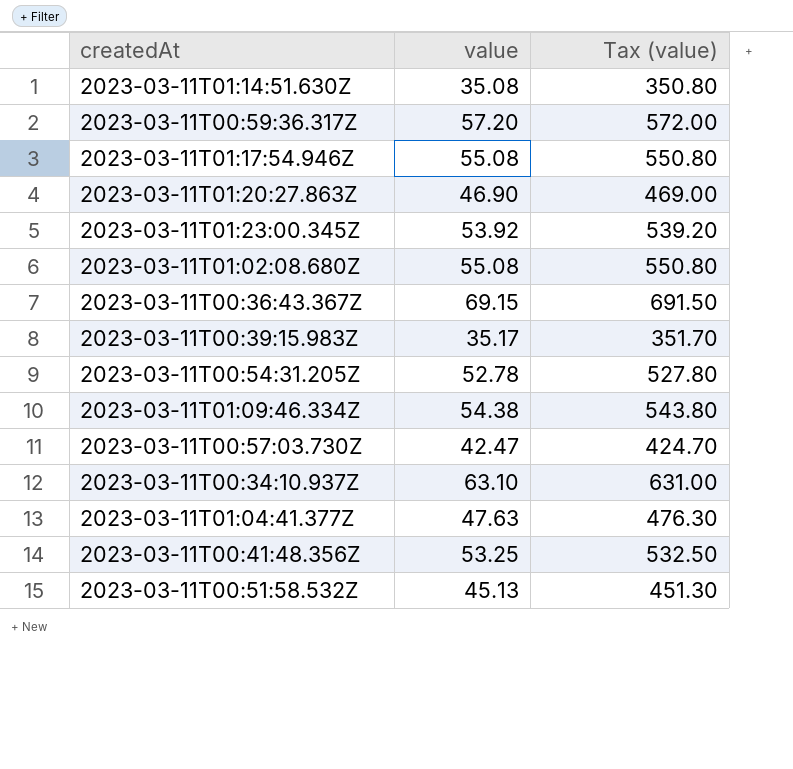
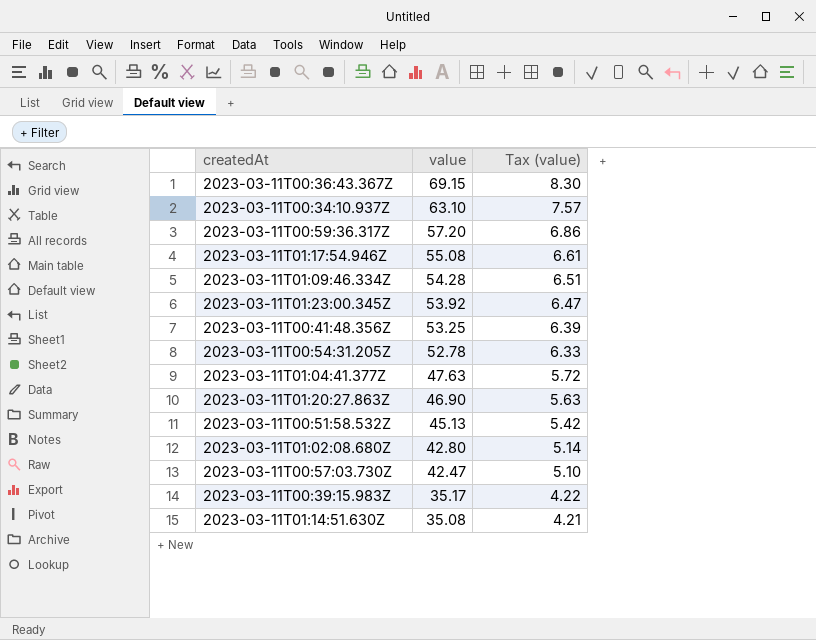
row order: none -> value descending
column Tax (value) | formula: [value] * 10 -> [value] * 0.12
2023-03-11T01:09:46.334Z | value: 54.38 -> 54.28
2023-03-11T01:02:08.680Z | value: 55.08 -> 42.80

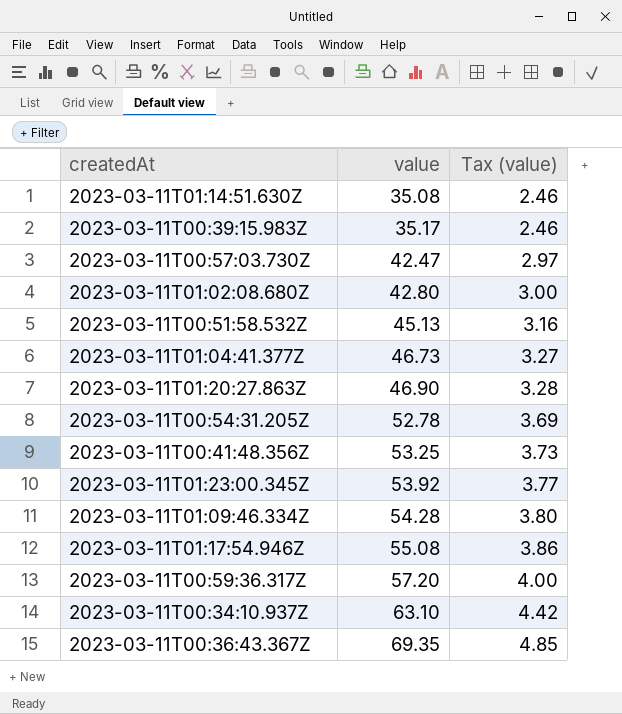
row order: value descending -> value ascending
column Tax (value) | formula: [value] * 0.12 -> [value] * 0.07
2023-03-11T01:04:41.377Z | value: 47.63 -> 46.73
2023-03-11T00:36:43.367Z | value: 69.15 -> 69.35

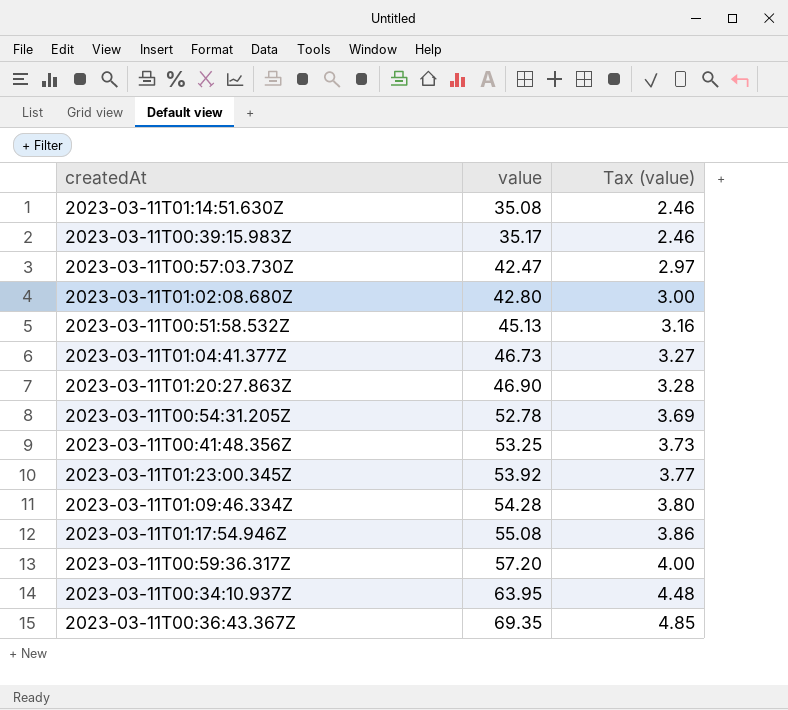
2023-03-11T00:34:10.937Z | value: 63.10 -> 63.95
2023-03-11T00:34:10.937Z | Tax (value): 4.42 -> 4.48

